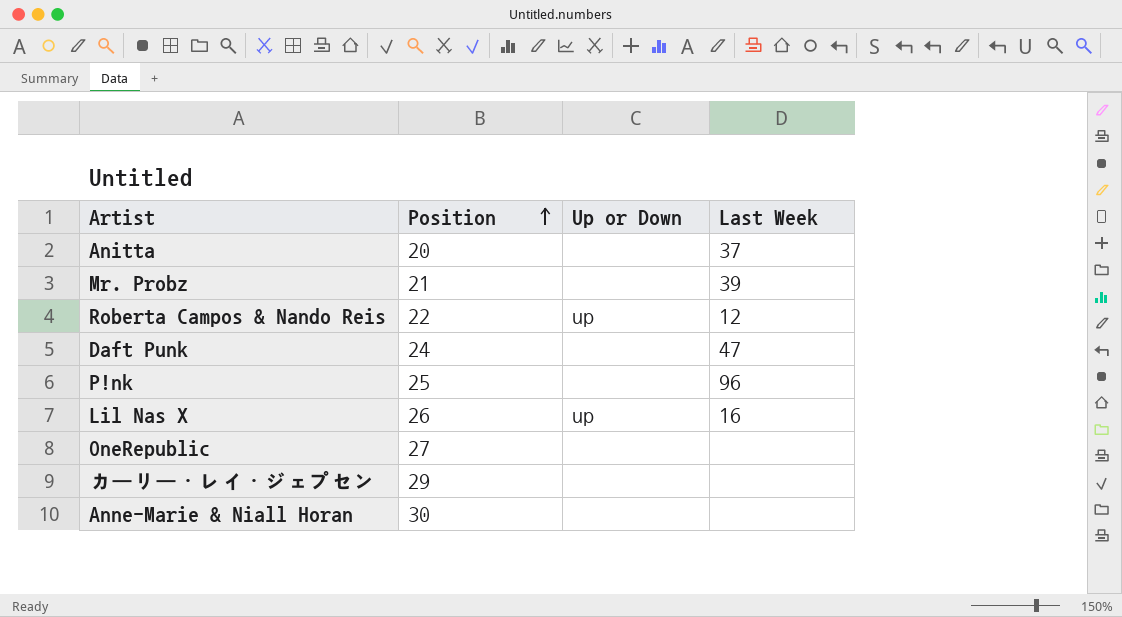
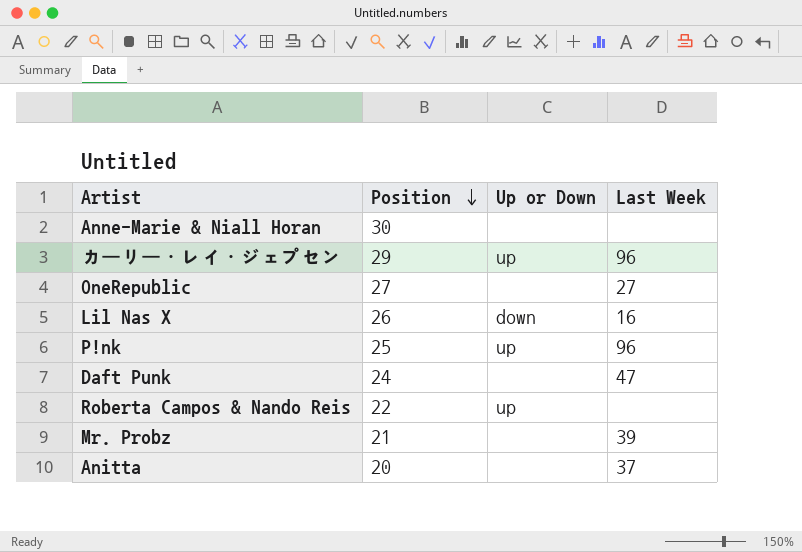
row order: Position ascending -> Position descending
カーリー・レイ・ジェプセン | Up or Down: none -> up
カーリー・レイ・ジェプセン | Last Week: none -> 96
OneRepublic | Last Week: none -> 27
Lil Nas X | Up or Down: up -> down
P!nk | Up or Down: none -> up
Roberta Campos & Nando Reis | Last Week: 12 -> none

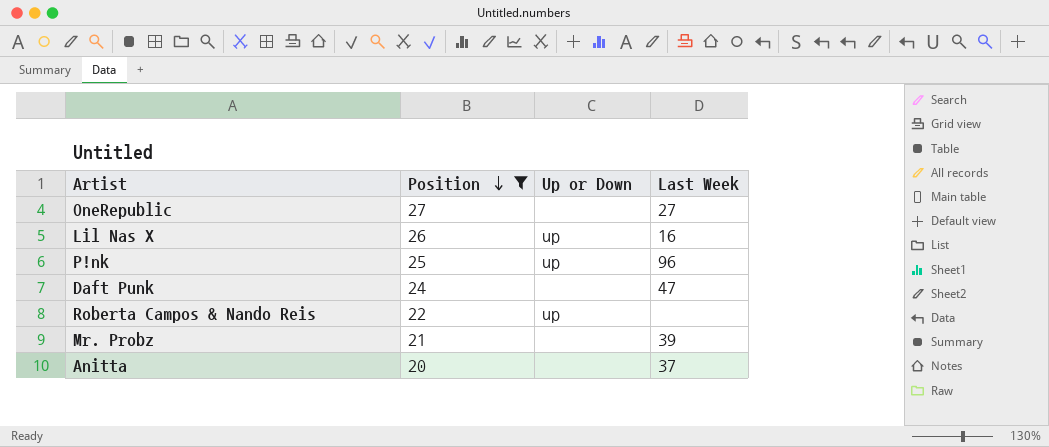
filter: none -> Position <= 27
Lil Nas X | Up or Down: down -> up

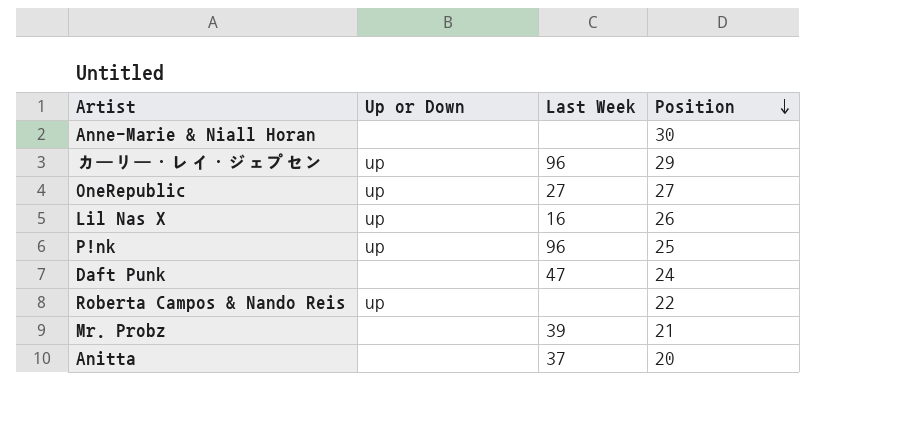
filter: Position <= 27 -> none
column Position | position: 2 -> 4
OneRepublic | Up or Down: none -> up

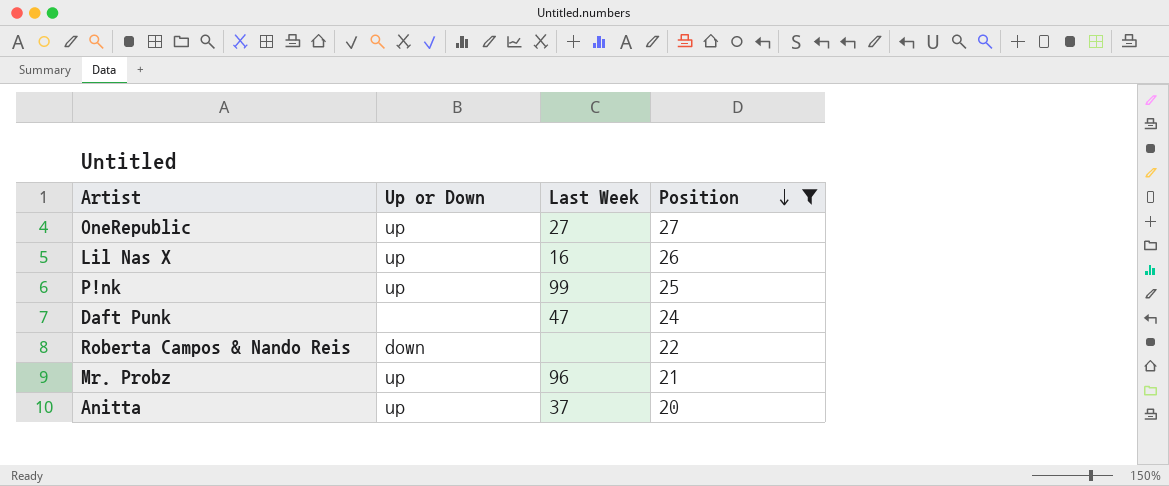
filter: none -> Position <= 27
P!nk | Last Week: 96 -> 99
Roberta Campos & Nando Reis | Up or Down: up -> down
Mr. Probz | Up or Down: none -> up
Mr. Probz | Last Week: 39 -> 96
Anitta | Up or Down: none -> up

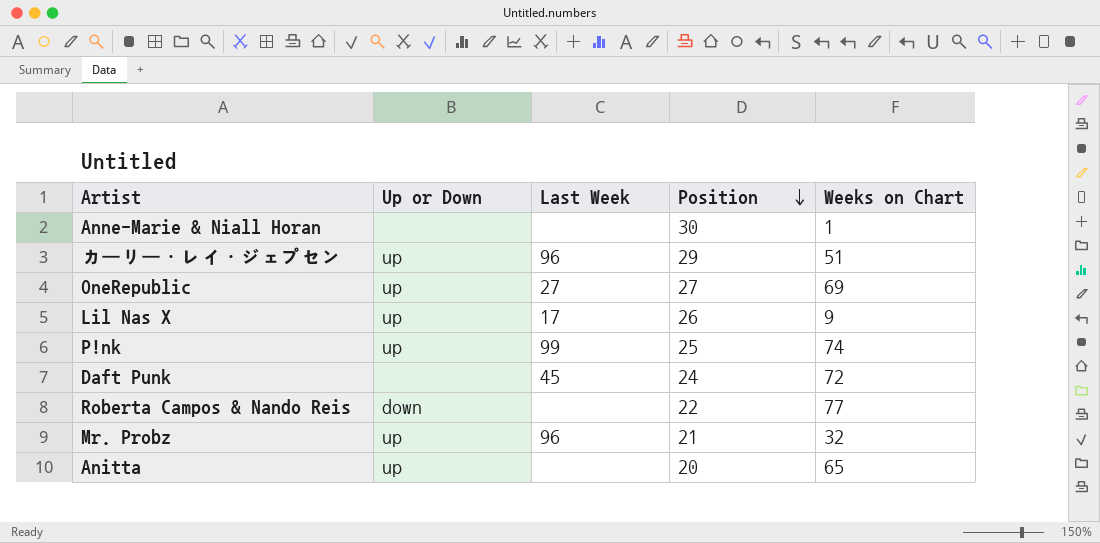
filter: Position <= 27 -> none
column Weeks on Chart | position: none -> 5
Lil Nas X | Last Week: 16 -> 17
Daft Punk | Last Week: 47 -> 45
Anitta | Last Week: 37 -> none

